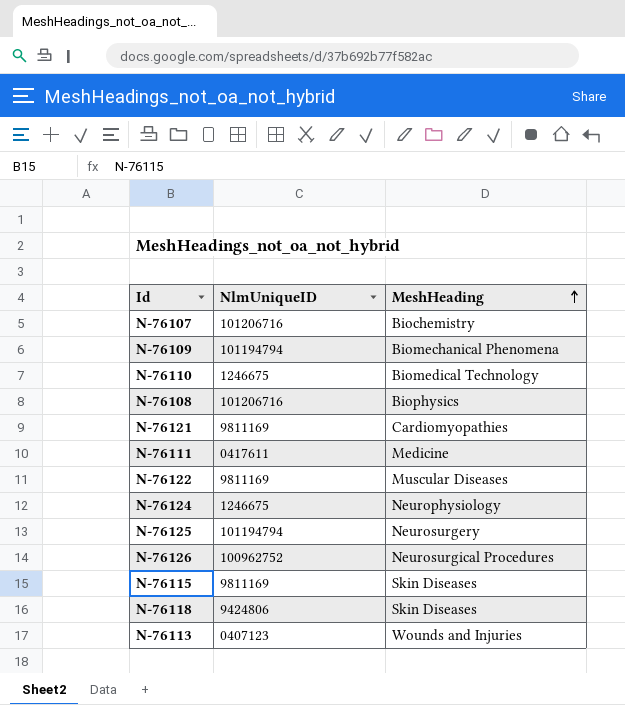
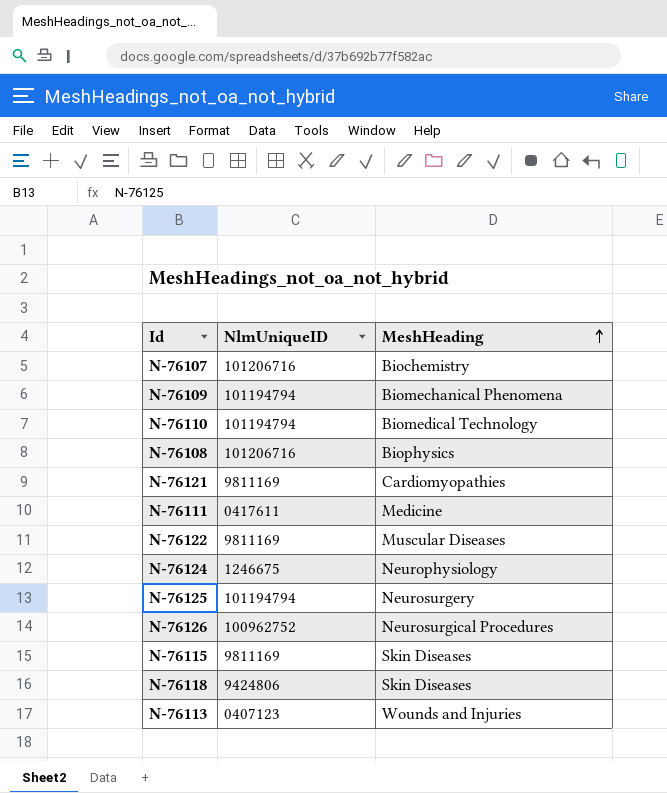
N-76110 | NlmUniqueID: 1246675 -> 101194794

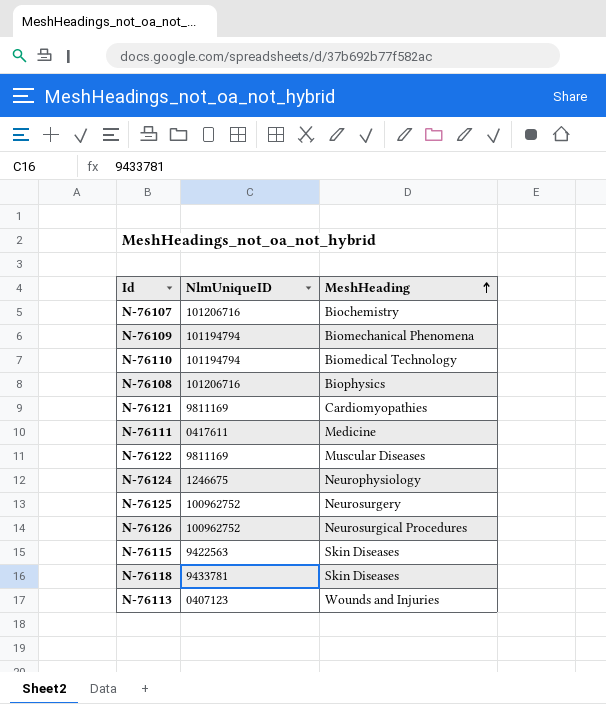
N-76125 | NlmUniqueID: 101194794 -> 100962752
N-76115 | NlmUniqueID: 9811169 -> 9422563
N-76118 | NlmUniqueID: 9424806 -> 9433781

